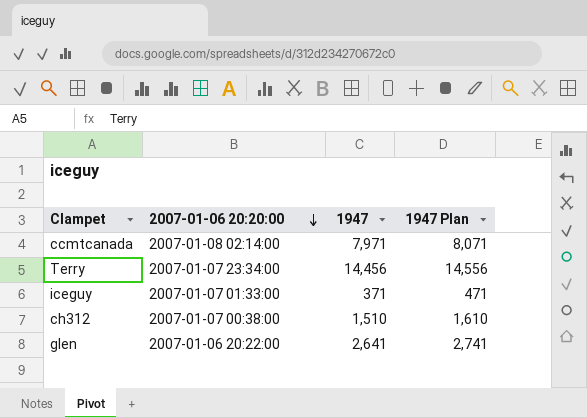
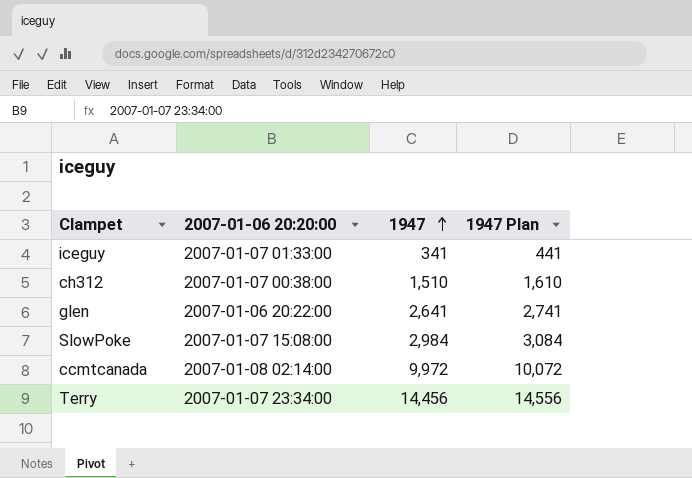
row order: 2007-01-06 20:20:00 descending -> 1947 ascending
iceguy | 1947: 371 -> 341
iceguy | 1947 Plan: 471 -> 441
row SlowPoke: none -> 2007-01-07 15:08:00 | 2,984 | 3,084
ccmtcanada | 1947: 7,971 -> 9,972
ccmtcanada | 1947 Plan: 8,071 -> 10,072

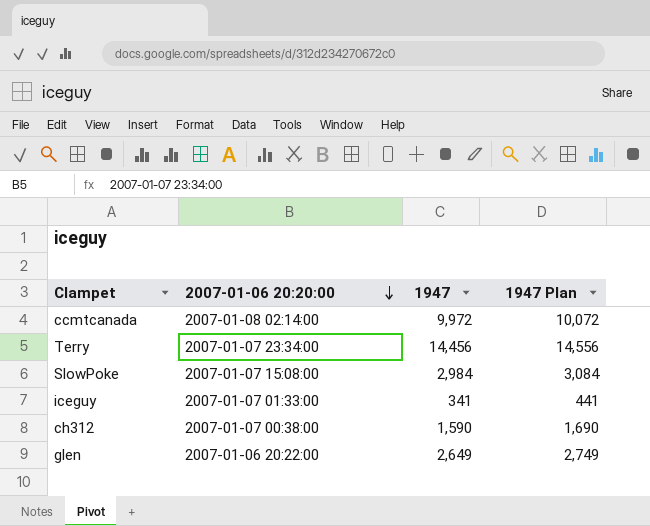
row order: 1947 ascending -> 2007-01-06 20:20:00 descending
ch312 | 1947: 1,510 -> 1,590
ch312 | 1947 Plan: 1,610 -> 1,690
glen | 1947: 2,641 -> 2,649
glen | 1947 Plan: 2,741 -> 2,749

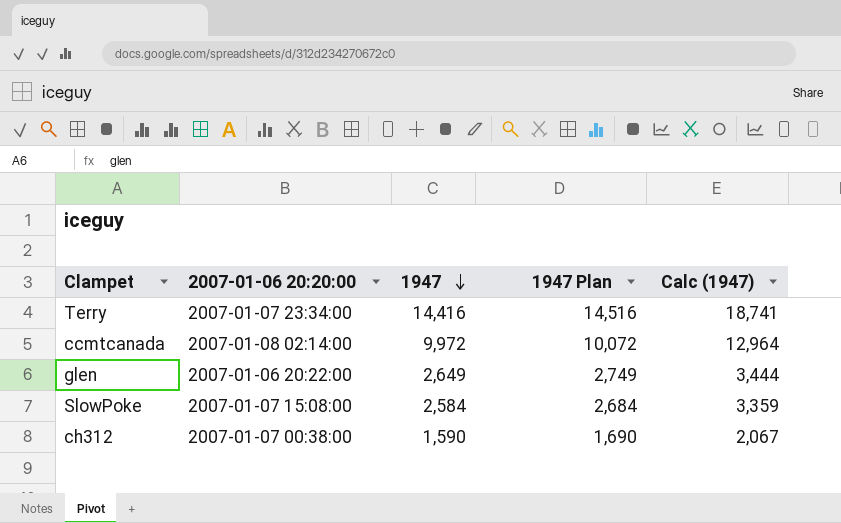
row order: 2007-01-06 20:20:00 descending -> 1947 descending
column Calc (1947) | formula: none -> [1947] * 1.3
row iceguy: 2007-01-07 01:33:00 | 341 | 441 -> none
Terry | 1947: 14,456 -> 14,416
Terry | 1947 Plan: 14,556 -> 14,516
SlowPoke | 1947: 2,984 -> 2,584
SlowPoke | 1947 Plan: 3,084 -> 2,684

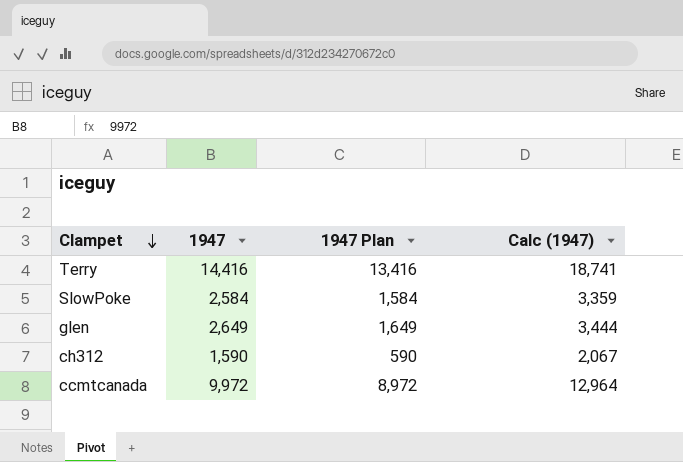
row order: 1947 descending -> Clampet descending
column 2007-01-06 20:20:00 | position: 2 -> none
column 1947 Plan | formula: [1947] + 100 -> [1947] - 1000

